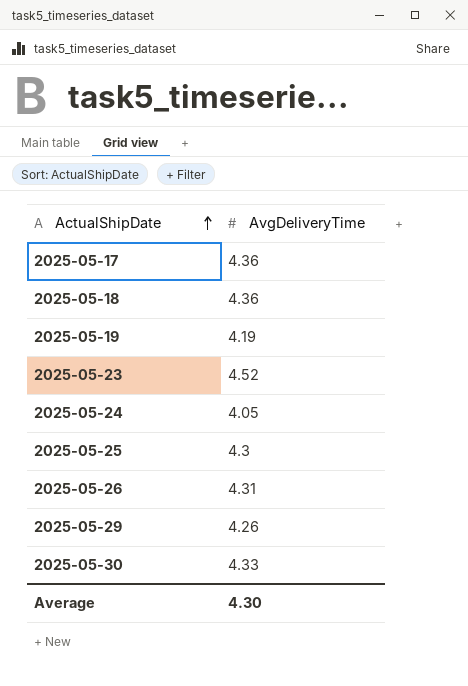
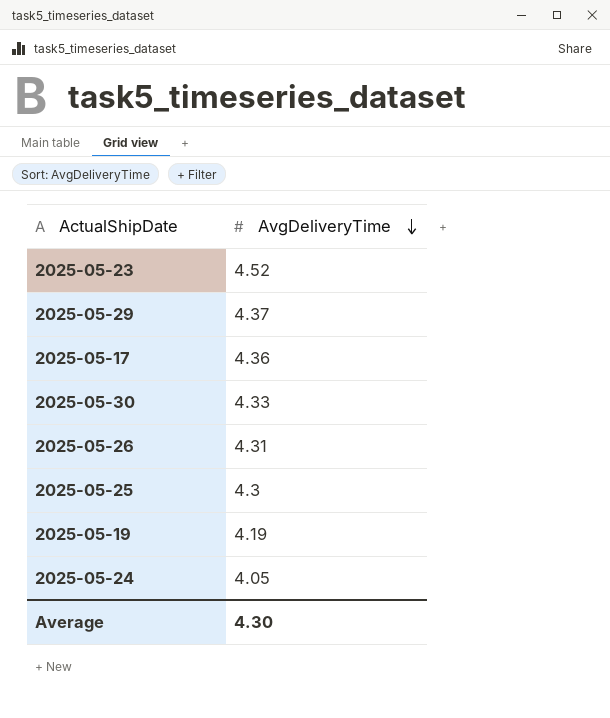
row order: ActualShipDate ascending -> AvgDeliveryTime descending
row 2025-05-18: 4.36 -> none
2025-05-29 | AvgDeliveryTime: 4.26 -> 4.37

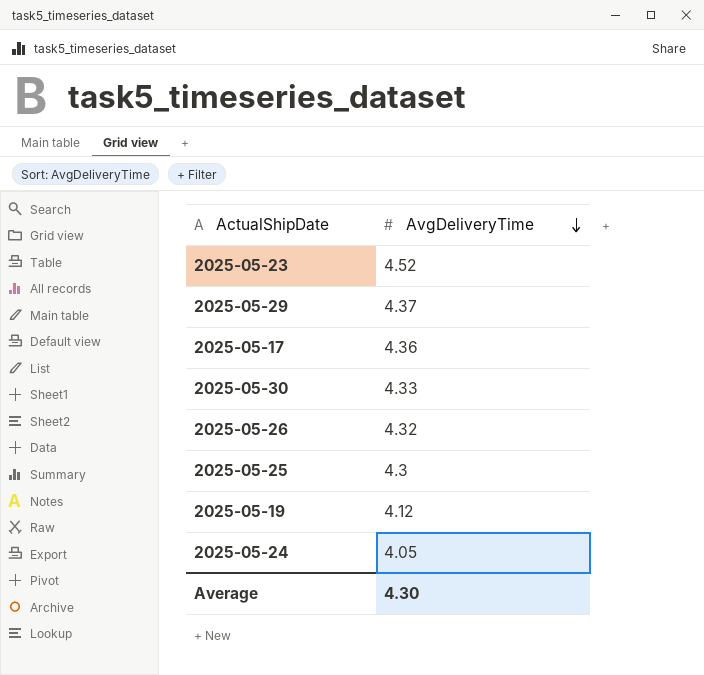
2025-05-26 | AvgDeliveryTime: 4.31 -> 4.32
2025-05-19 | AvgDeliveryTime: 4.19 -> 4.12

